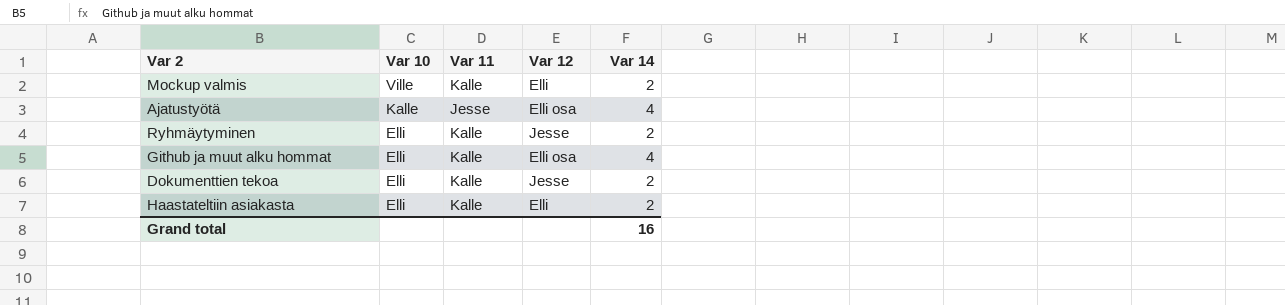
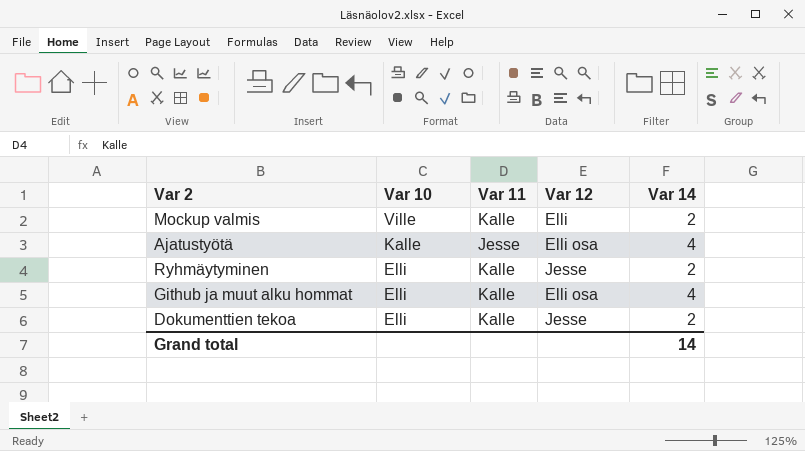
row Haastateltiin asiakasta: Elli | Kalle | Elli | 2 -> none
Grand total | Var 14: 16 -> 14

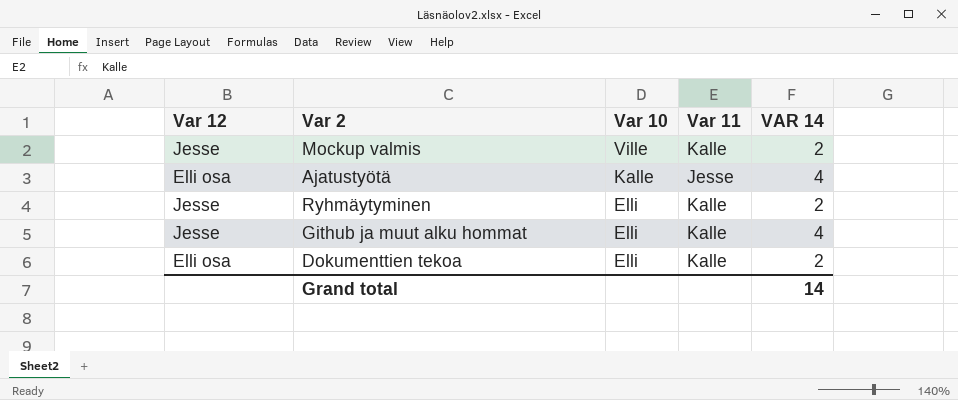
column Var 12 | position: 4 -> 1
column name: Var 14 -> VAR 14
Mockup valmis | Var 12: Elli -> Jesse
Github ja muut alku hommat | Var 12: Elli osa -> Jesse
Dokumenttien tekoa | Var 12: Jesse -> Elli osa

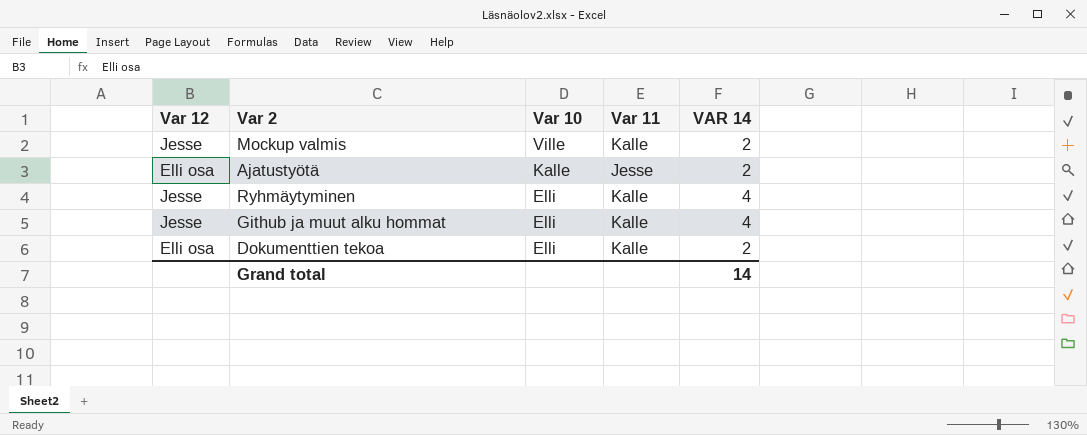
Ajatustyötä | VAR 14: 4 -> 2
Ryhmäytyminen | VAR 14: 2 -> 4

